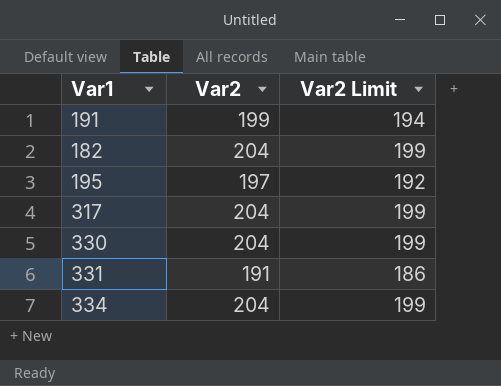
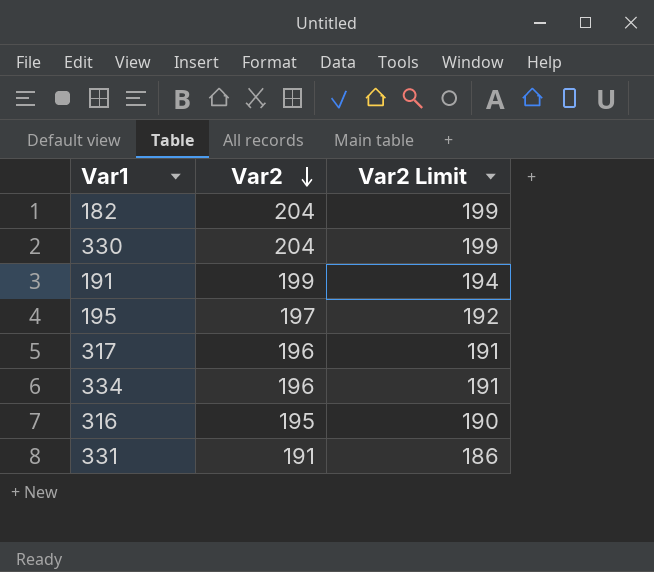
row order: none -> Var2 descending
317 | Var2: 204 -> 196
317 | Var2 Limit: 199 -> 191
334 | Var2: 204 -> 196
334 | Var2 Limit: 199 -> 191
row 316: none -> 195 | 190

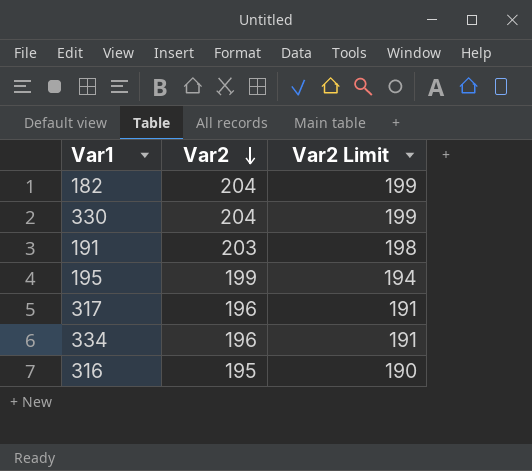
row 331: 191 | 186 -> none
191 | Var2: 199 -> 203
191 | Var2 Limit: 194 -> 198
195 | Var2: 197 -> 199
195 | Var2 Limit: 192 -> 194

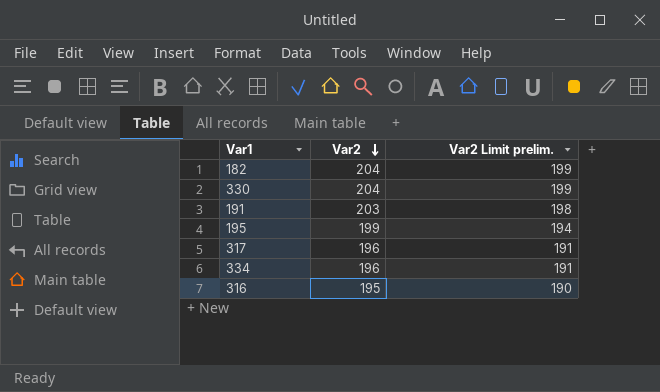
column name: Var2 Limit -> Var2 Limit prelim.

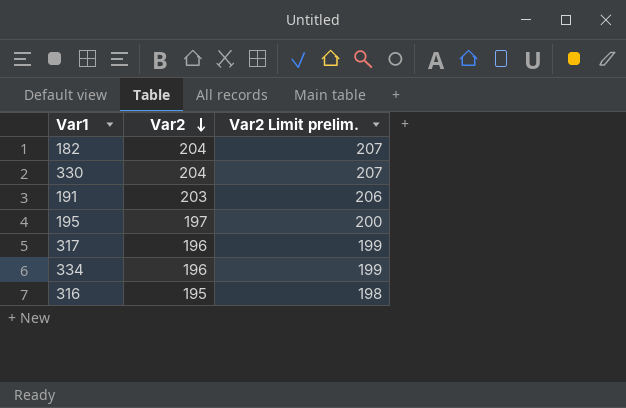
column Var2 Limit prelim. | formula: [Var2] - 5 -> [Var2] + 3
195 | Var2: 199 -> 197

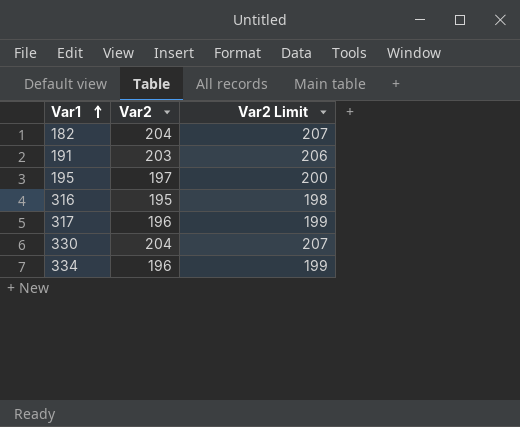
row order: Var2 descending -> Var1 ascending
column name: Var2 Limit prelim. -> Var2 Limit

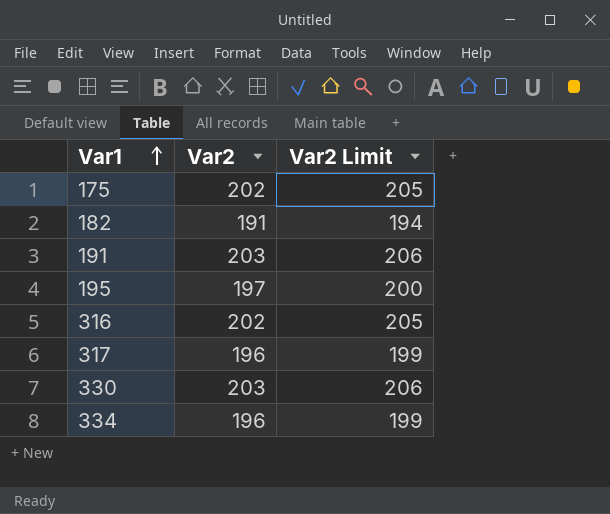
row 175: none -> 202 | 205
182 | Var2: 204 -> 191
182 | Var2 Limit: 207 -> 194
316 | Var2: 195 -> 202
316 | Var2 Limit: 198 -> 205
330 | Var2: 204 -> 203
330 | Var2 Limit: 207 -> 206

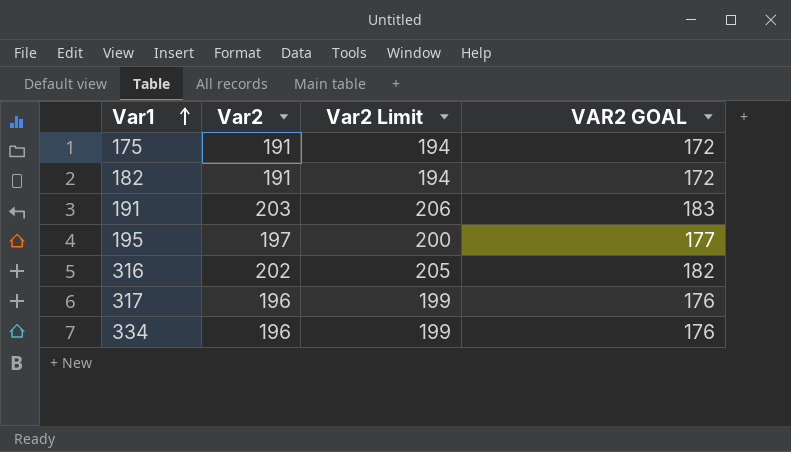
column VAR2 GOAL | formula: none -> [Var2] * 0.9
row 330: 203 | 206 -> none
175 | Var2: 202 -> 191
175 | Var2 Limit: 205 -> 194

